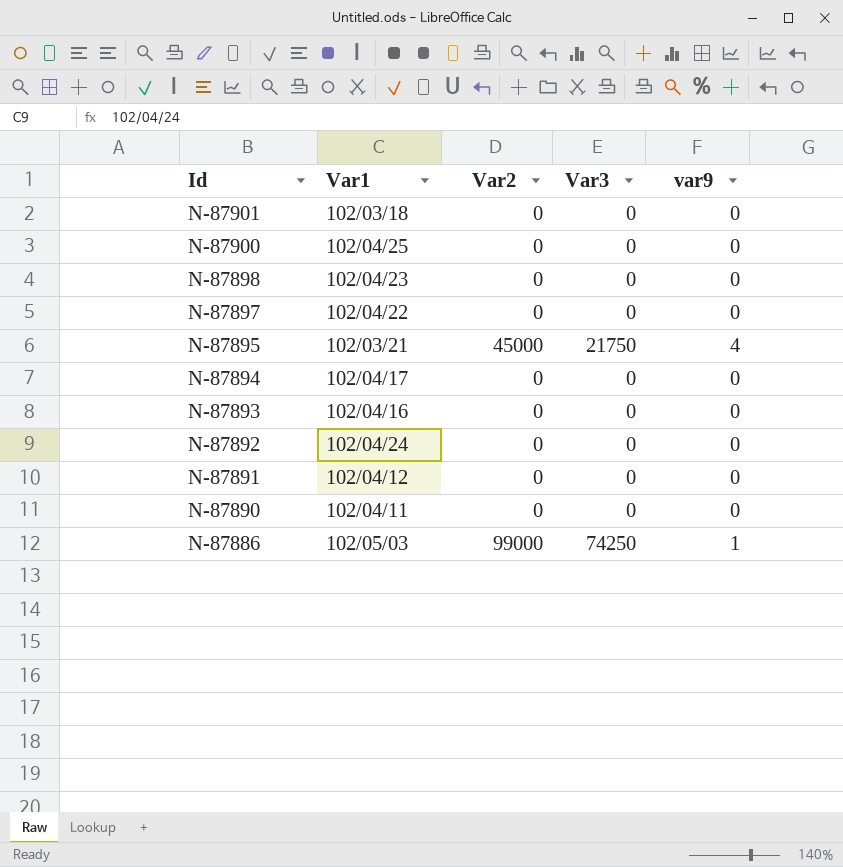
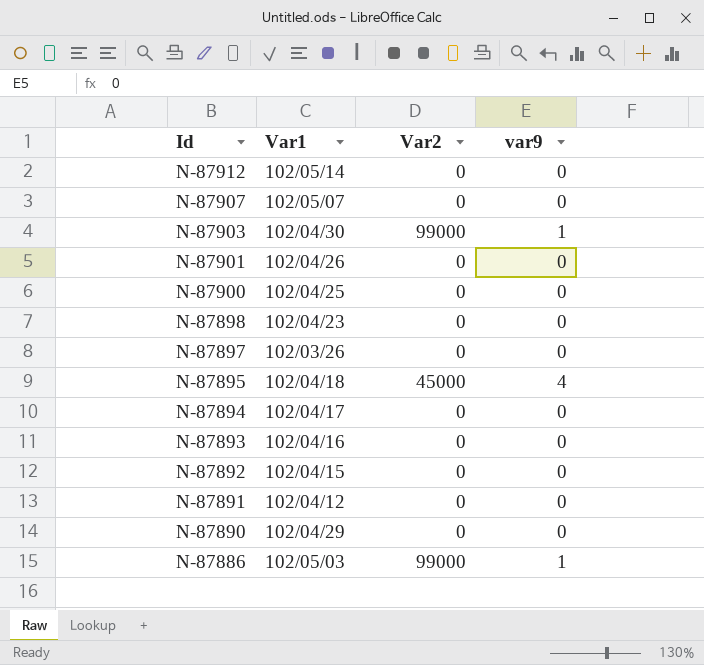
column Var3 | position: 4 -> none
row N-87912: none -> 102/05/14 | 0 | 0
row N-87907: none -> 102/05/07 | 0 | 0
row N-87903: none -> 102/04/30 | 99000 | 1
N-87901 | Var1: 102/03/18 -> 102/04/26
N-87897 | Var1: 102/04/22 -> 102/03/26
N-87895 | Var1: 102/03/21 -> 102/04/18
N-87892 | Var1: 102/04/24 -> 102/04/15
N-87890 | Var1: 102/04/11 -> 102/04/29

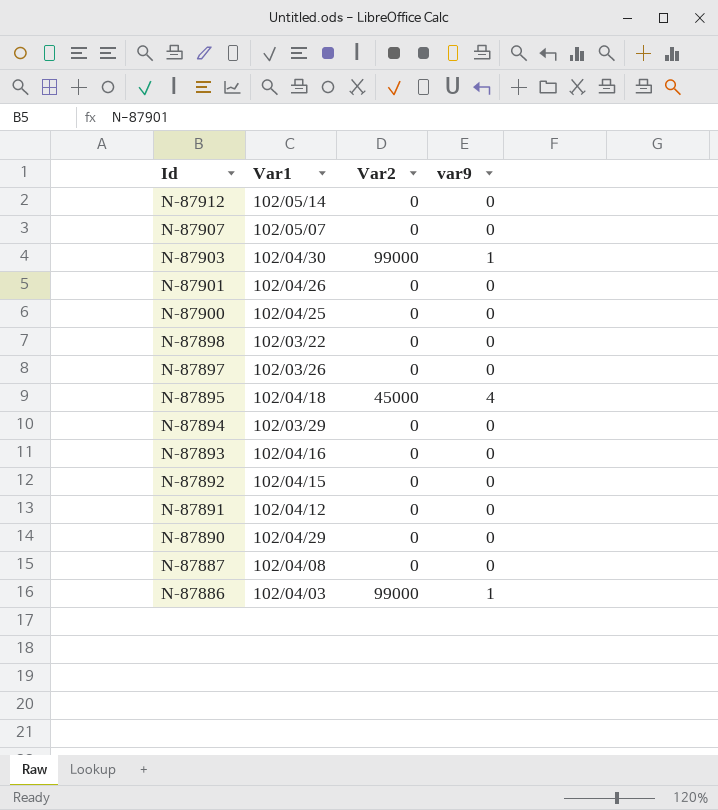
N-87898 | Var1: 102/04/23 -> 102/03/22
N-87894 | Var1: 102/04/17 -> 102/03/29
row N-87887: none -> 102/04/08 | 0 | 0
N-87886 | Var1: 102/05/03 -> 102/04/03

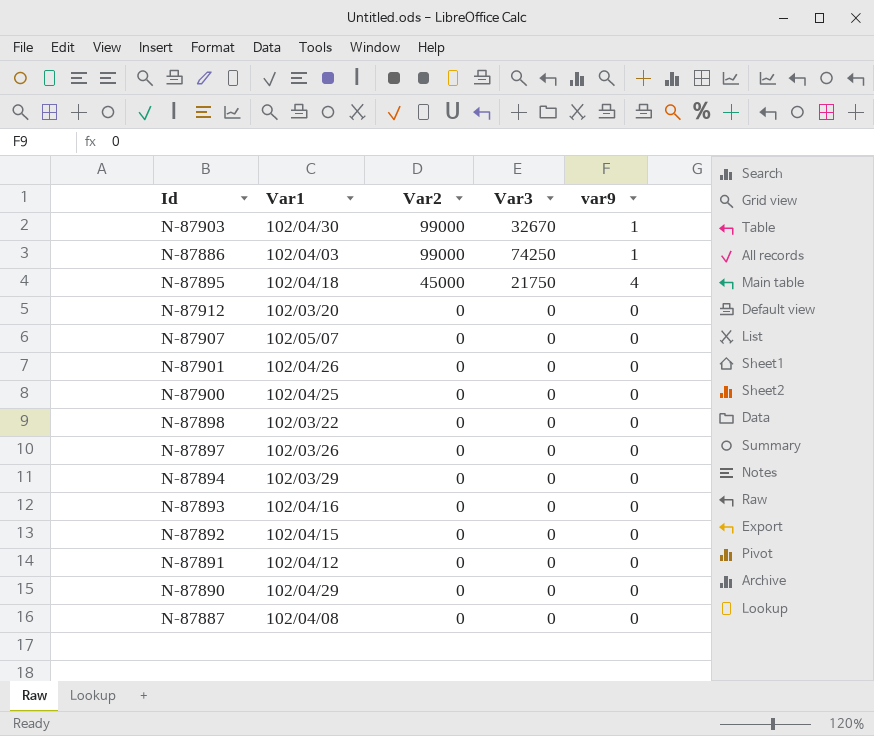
row order: Id descending -> Var2 descending
column Var3 | position: none -> 4
N-87912 | Var1: 102/05/14 -> 102/03/20

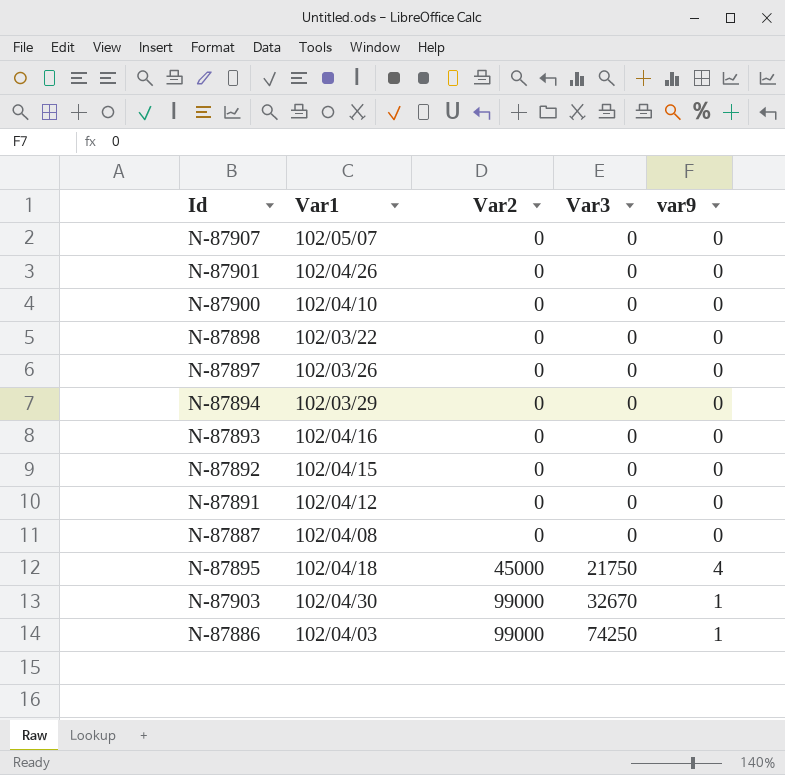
row order: Var2 descending -> Var2 ascending
row N-87912: 102/03/20 | 0 | 0 | 0 -> none
row N-87890: 102/04/29 | 0 | 0 | 0 -> none
N-87900 | Var1: 102/04/25 -> 102/04/10

